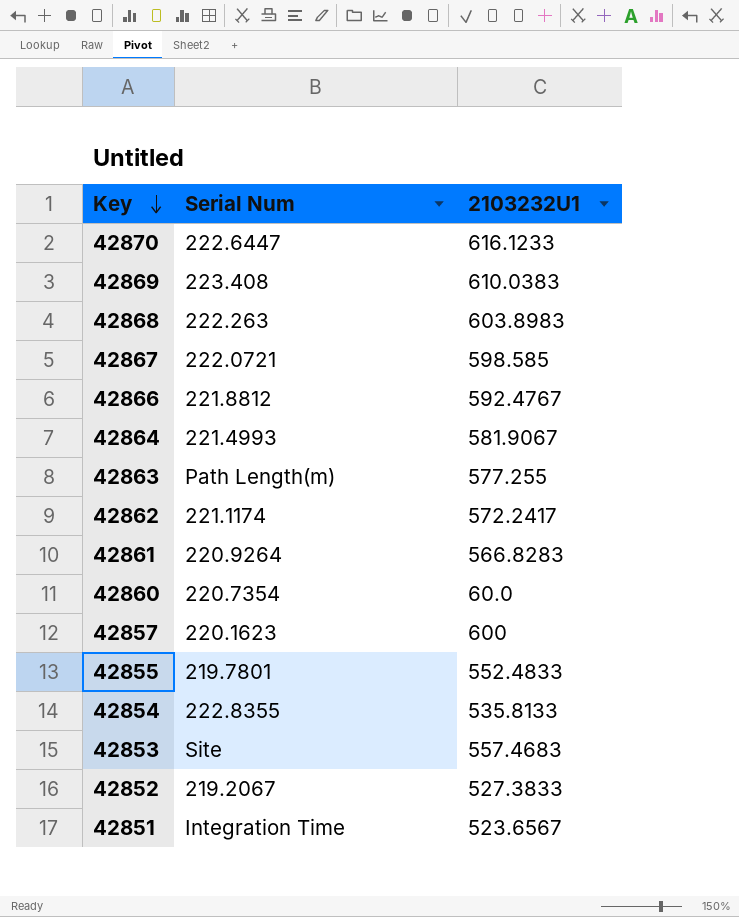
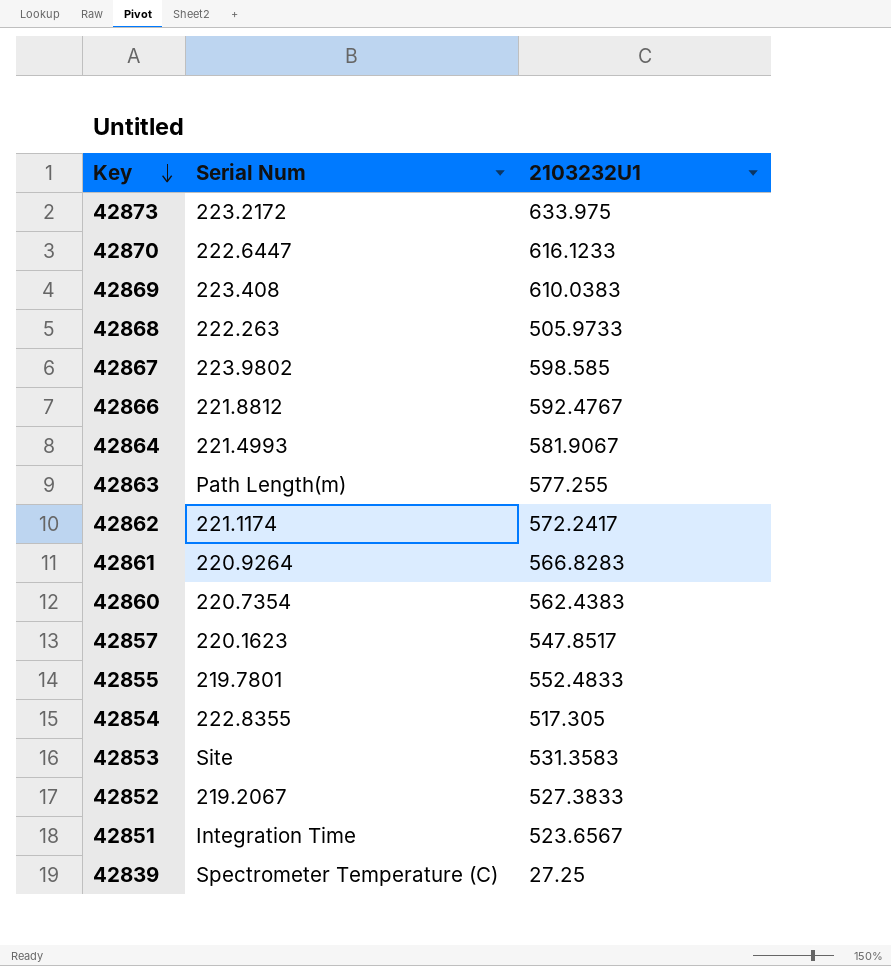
row 42873: none -> 223.2172 | 633.975
42868 | 2103232U1: 603.8983 -> 505.9733
42867 | Serial Num: 222.0721 -> 223.9802
42860 | 2103232U1: 60.0 -> 562.4383
42857 | 2103232U1: 600 -> 547.8517
42854 | 2103232U1: 535.8133 -> 517.305
42853 | 2103232U1: 557.4683 -> 531.3583
row 42839: none -> Spectrometer Temperature (C) | 27.25

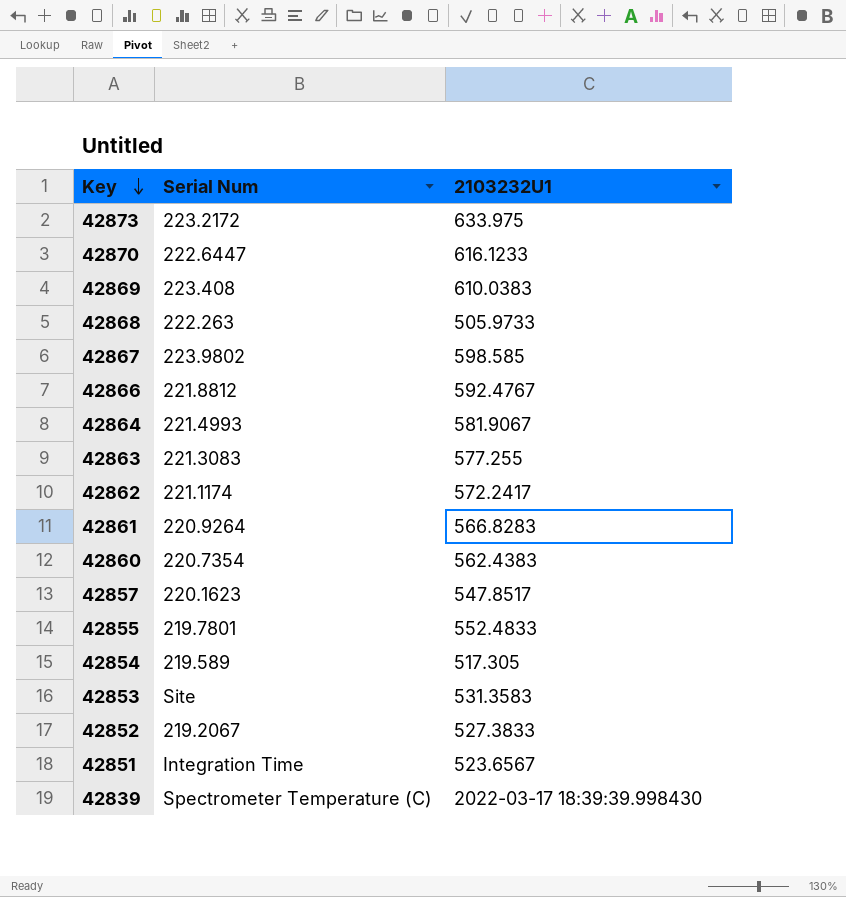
42863 | Serial Num: Path Length(m) -> 221.3083
42854 | Serial Num: 222.8355 -> 219.589
42839 | 2103232U1: 27.25 -> 2022-03-17 18:39:39.998430

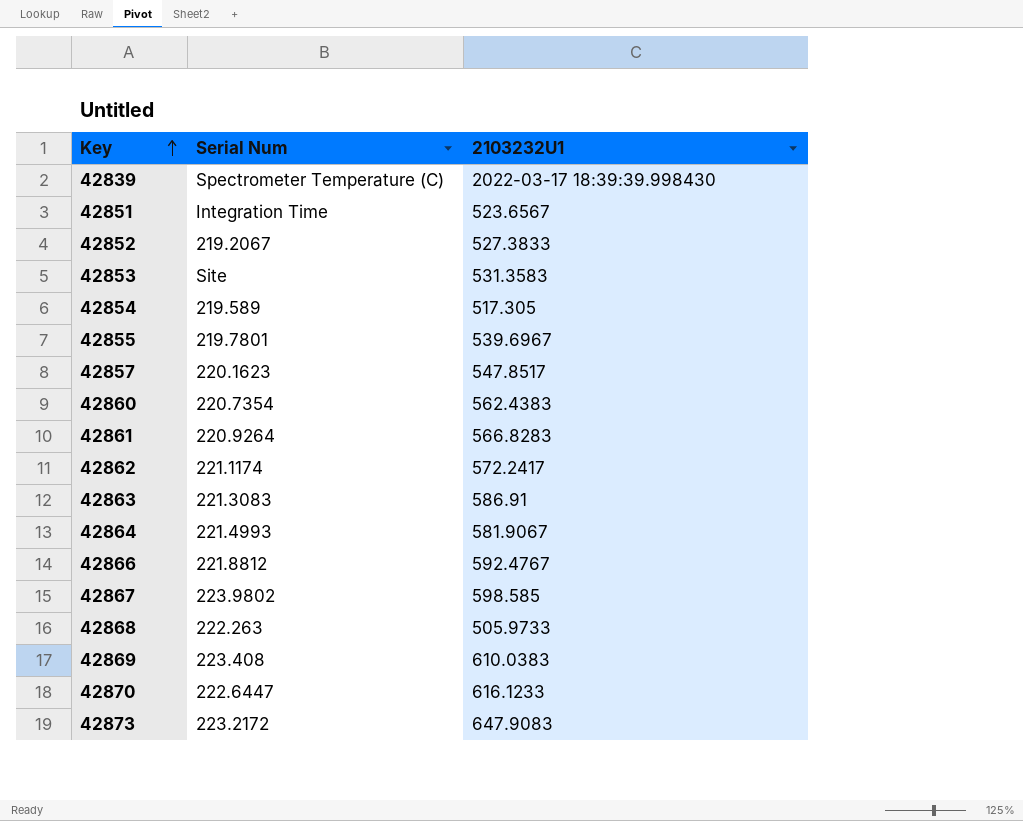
row order: Key descending -> Key ascending
42855 | 2103232U1: 552.4833 -> 539.6967
42863 | 2103232U1: 577.255 -> 586.91
42873 | 2103232U1: 633.975 -> 647.9083

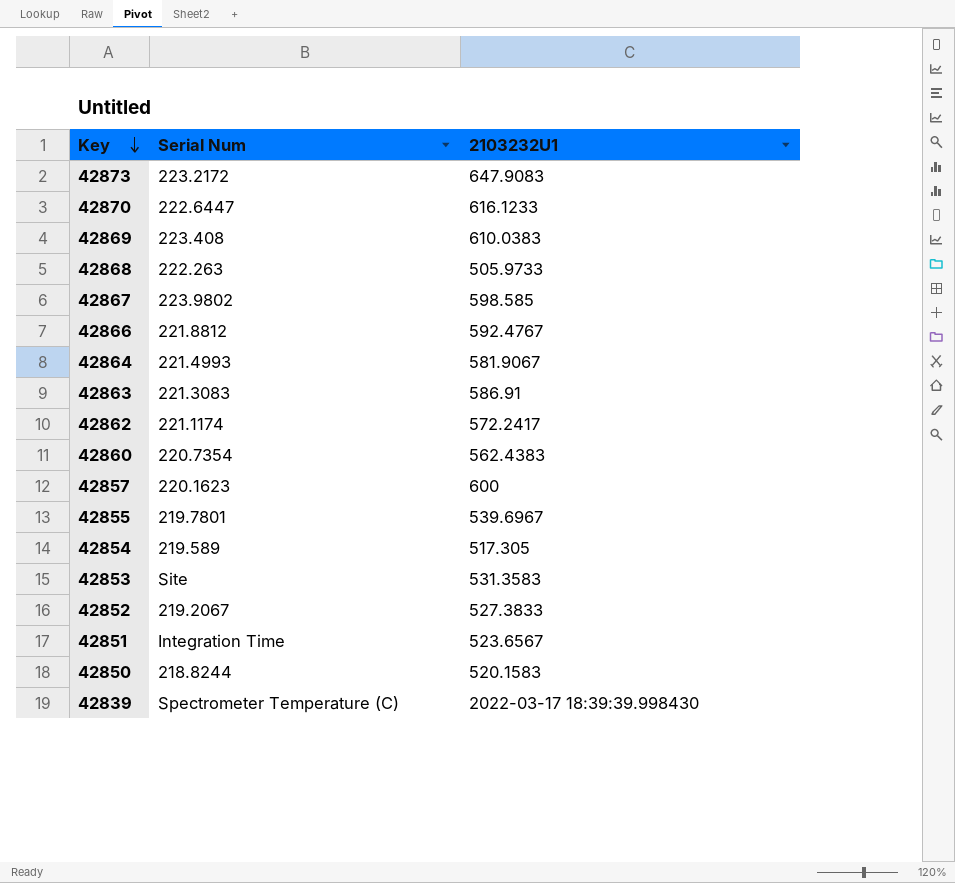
row order: Key ascending -> Key descending
row 42861: 220.9264 | 566.8283 -> none
42857 | 2103232U1: 547.8517 -> 600
row 42850: none -> 218.8244 | 520.1583

